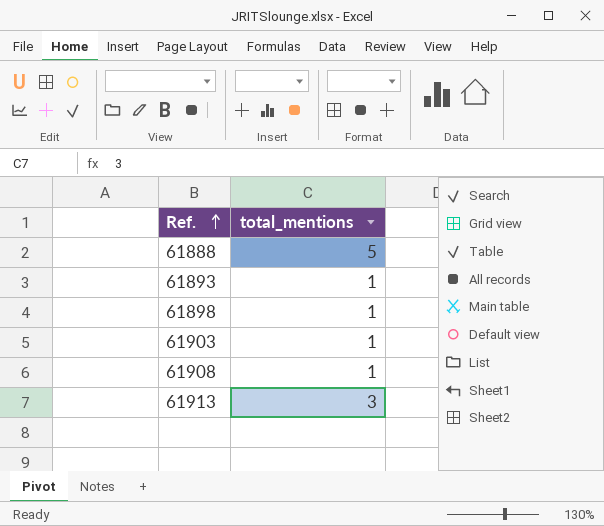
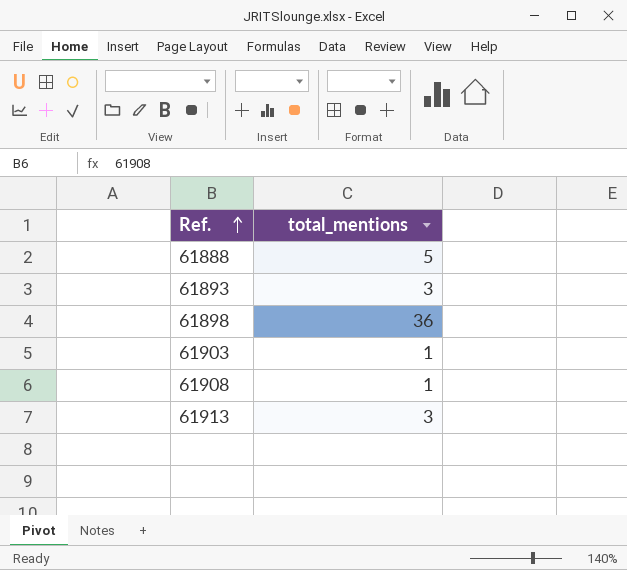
61893 | total_mentions: 1 -> 3
61898 | total_mentions: 1 -> 36

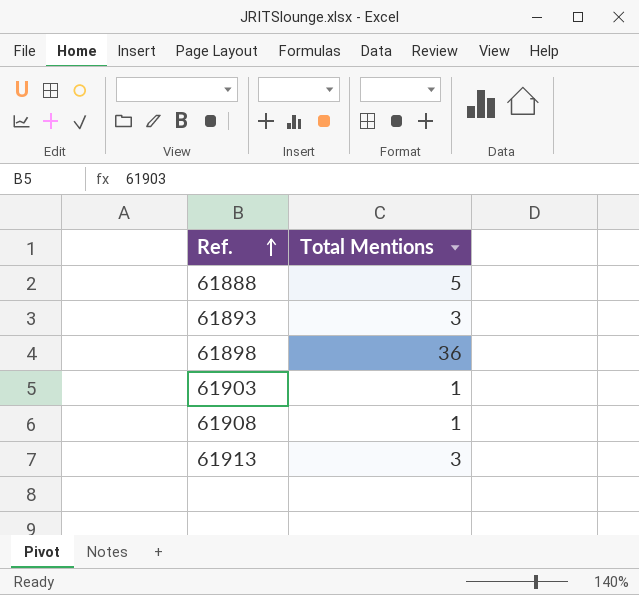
column name: total_mentions -> Total Mentions

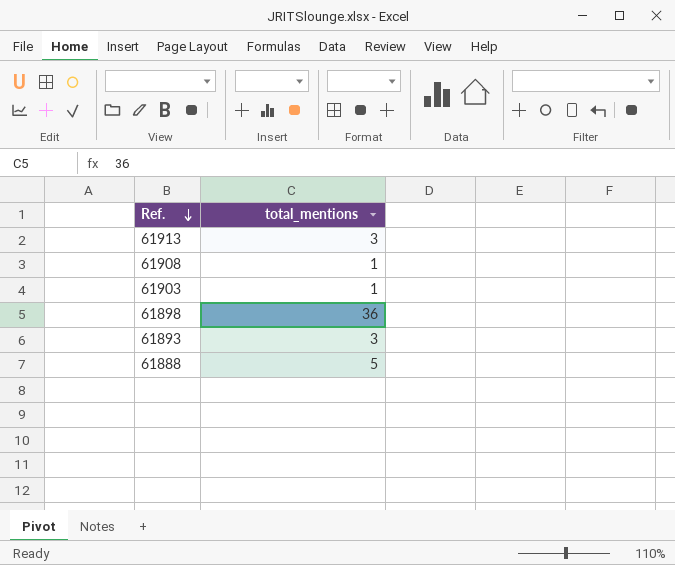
row order: Ref. ascending -> Ref. descending
column name: Total Mentions -> total_mentions

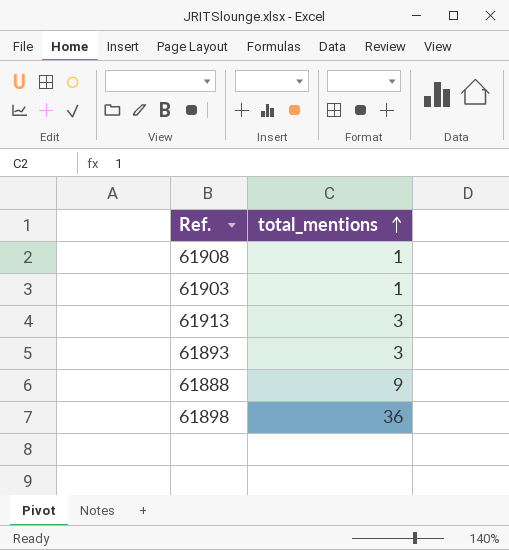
row order: Ref. descending -> total_mentions ascending
61888 | total_mentions: 5 -> 9

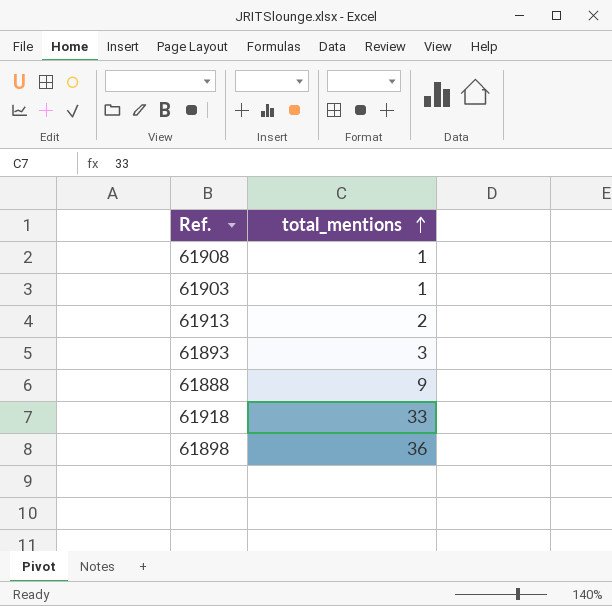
61913 | total_mentions: 3 -> 2
row 61918: none -> 33

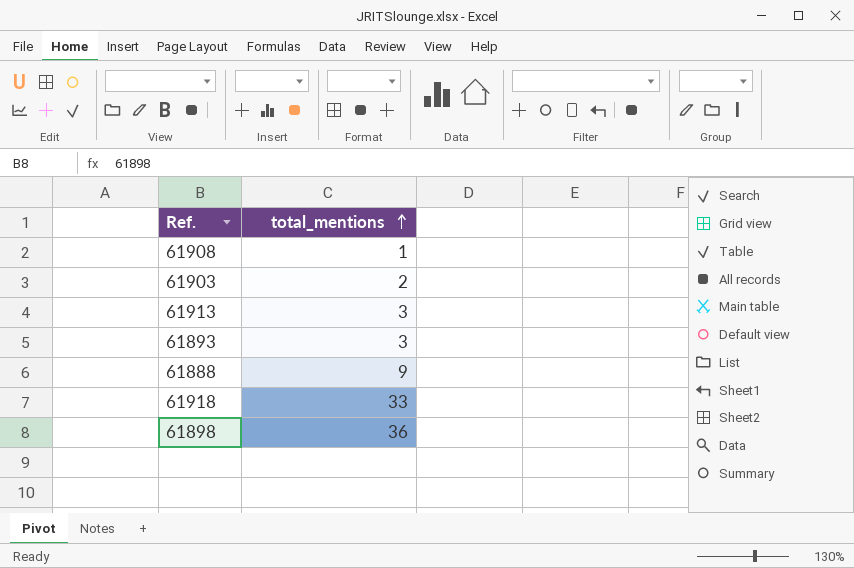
61903 | total_mentions: 1 -> 2
61913 | total_mentions: 2 -> 3

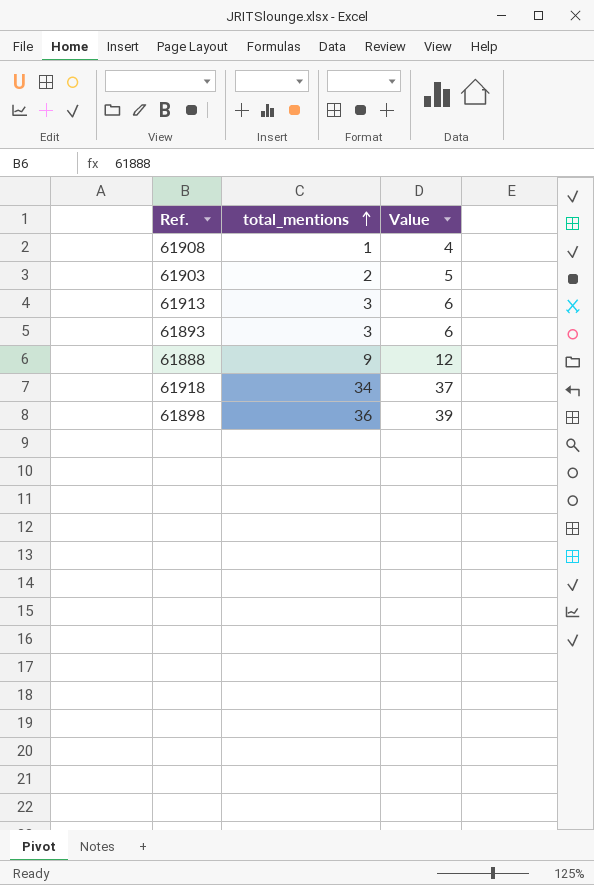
column Value | formula: none -> [total_mentions] + 3
61918 | total_mentions: 33 -> 34

